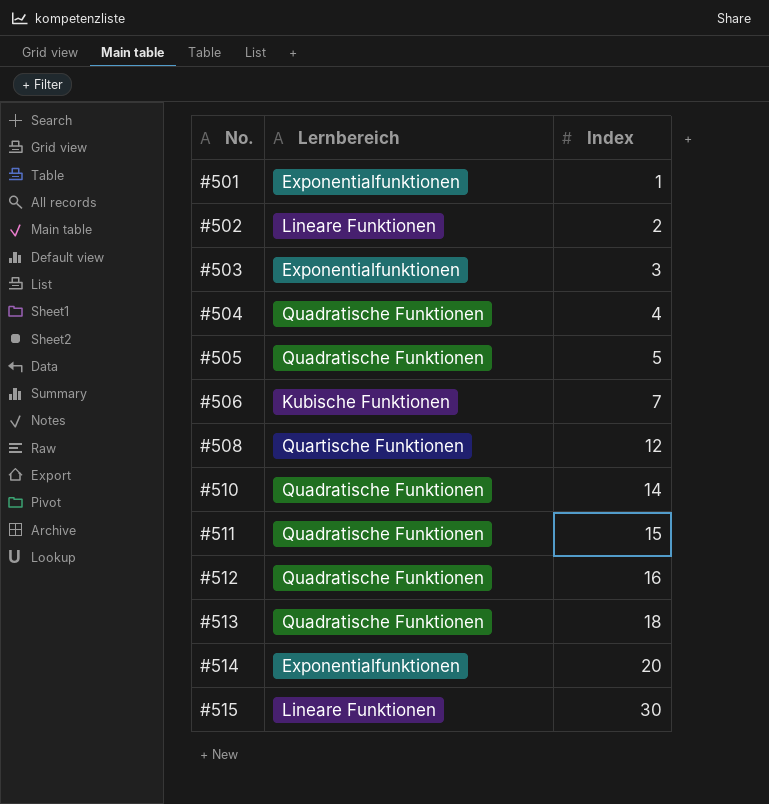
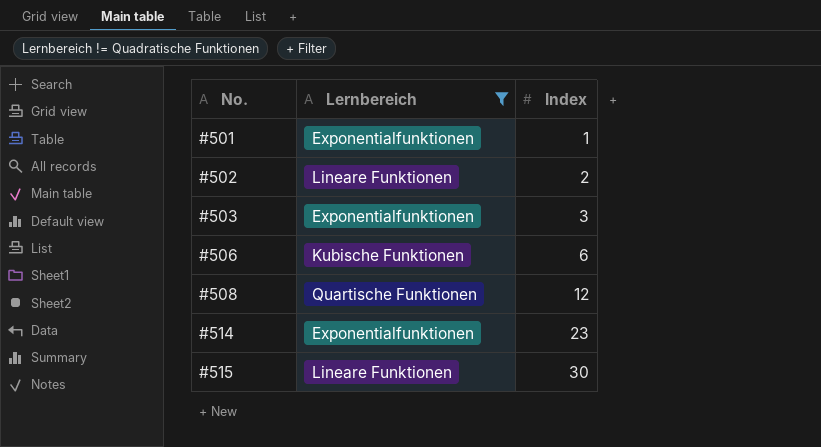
filter: none -> Lernbereich != Quadratische Funktionen
#506 | Index: 7 -> 6
#514 | Index: 20 -> 23

